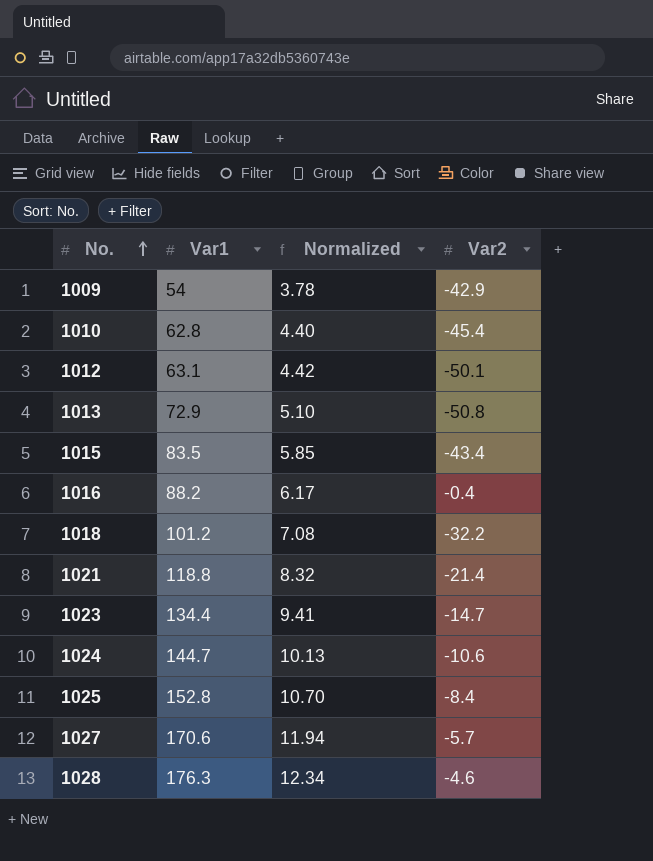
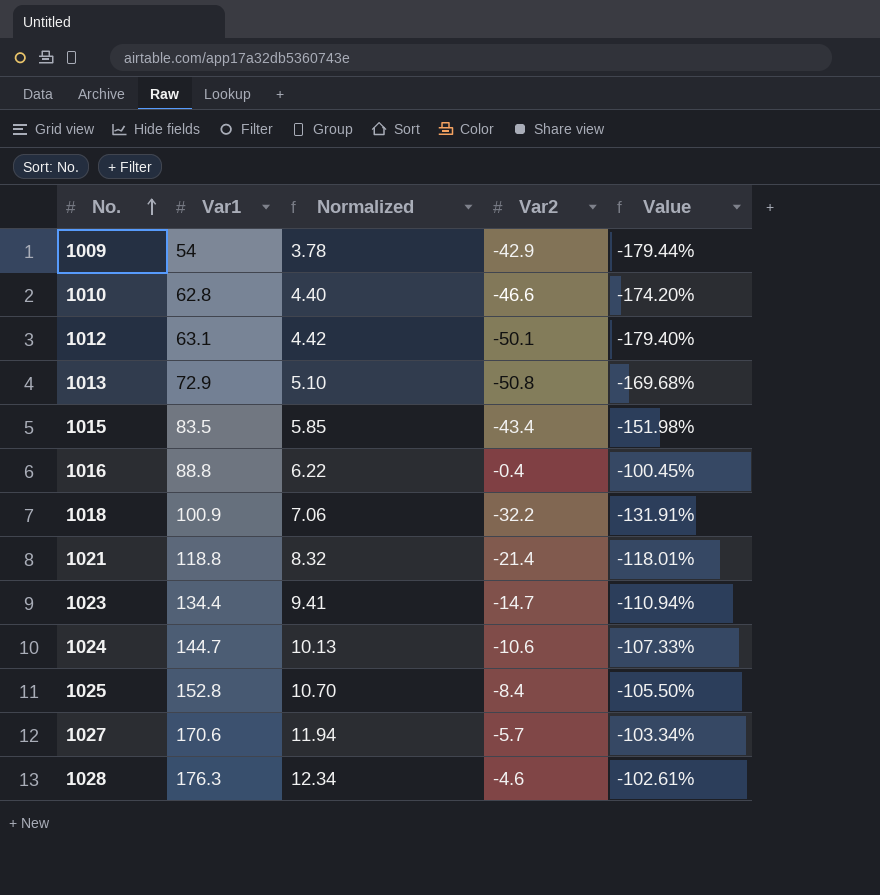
column Value | formula: none -> ([Var2] - [Var1]) / [Var1]
1010 | Var2: -45.4 -> -46.6
1016 | Var1: 88.2 -> 88.8
1016 | Normalized: 6.17 -> 6.22
1018 | Var1: 101.2 -> 100.9
1018 | Normalized: 7.08 -> 7.06

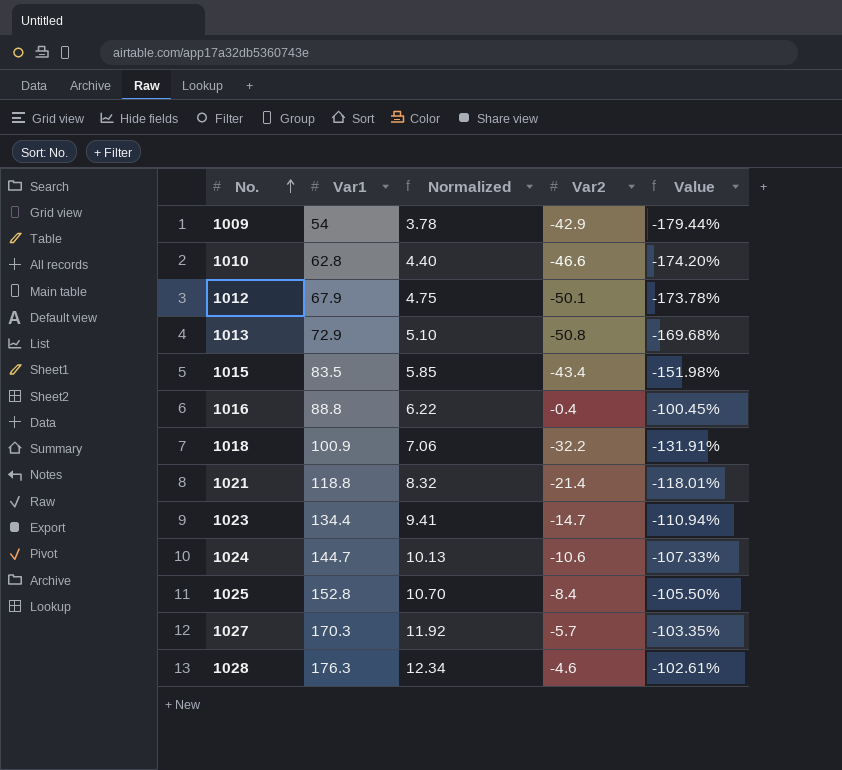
1012 | Var1: 63.1 -> 67.9
1012 | Normalized: 4.42 -> 4.75
1012 | Value: -179.40% -> -173.78%
1027 | Var1: 170.6 -> 170.3
1027 | Normalized: 11.94 -> 11.92
1027 | Value: -103.34% -> -103.35%

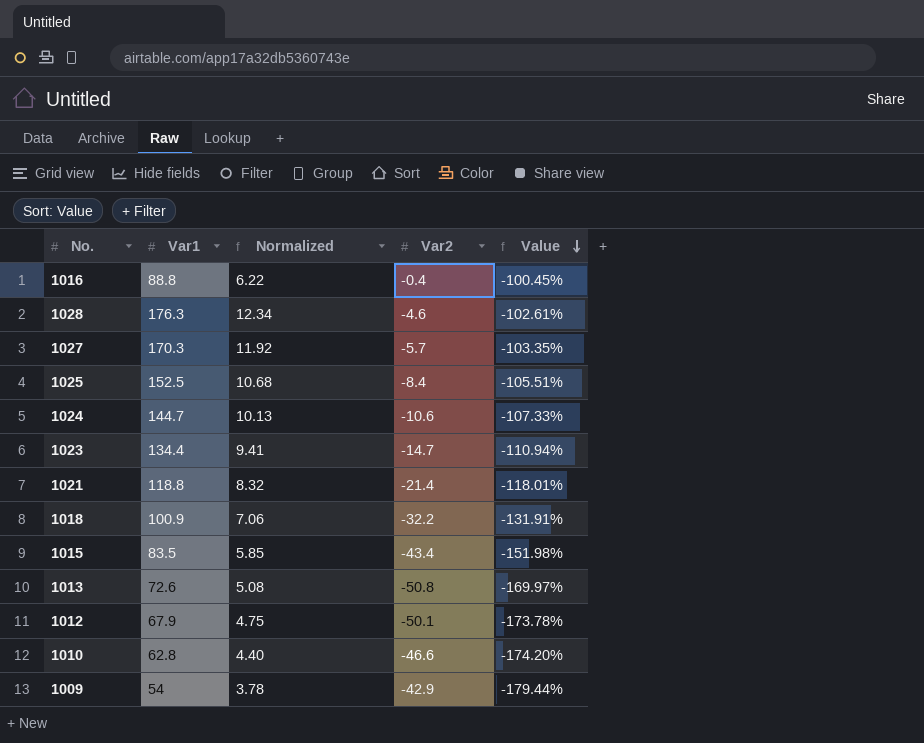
row order: No. ascending -> Value descending
1025 | Var1: 152.8 -> 152.5
1025 | Normalized: 10.70 -> 10.68
1025 | Value: -105.50% -> -105.51%
1013 | Var1: 72.9 -> 72.6
1013 | Normalized: 5.10 -> 5.08
1013 | Value: -169.68% -> -169.97%

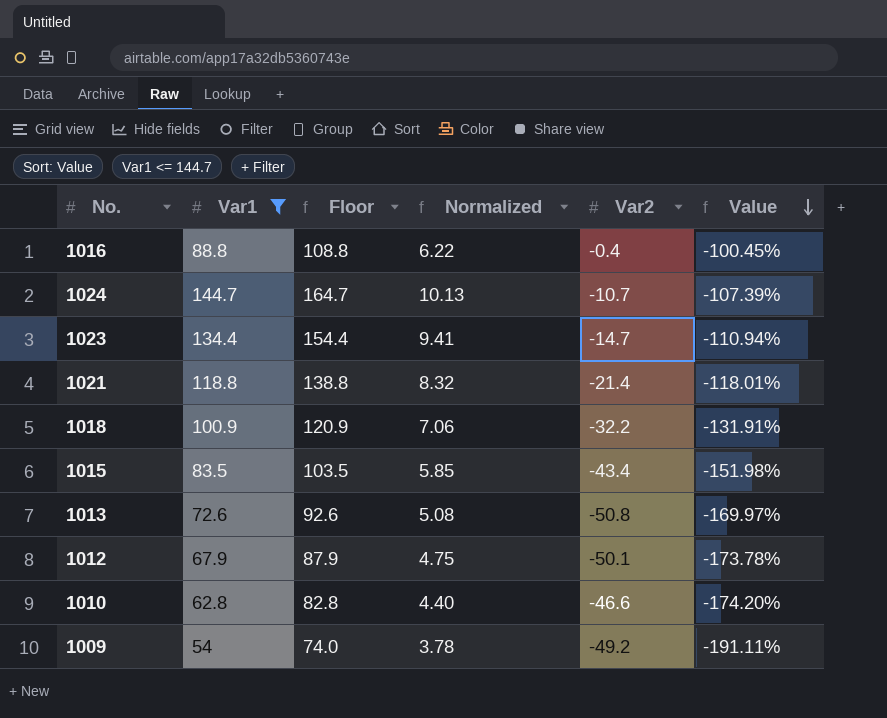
filter: none -> Var1 <= 144.7
column Floor | formula: none -> [Var1] + 20
1024 | Var2: -10.6 -> -10.7
1024 | Value: -107.33% -> -107.39%
1009 | Var2: -42.9 -> -49.2
1009 | Value: -179.44% -> -191.11%

